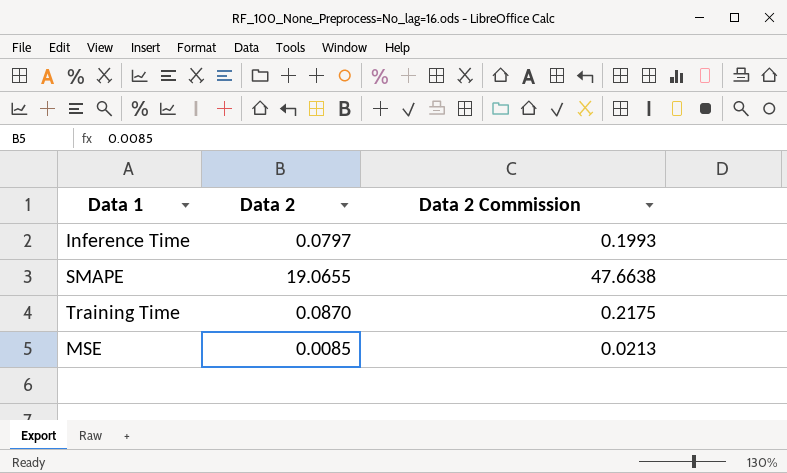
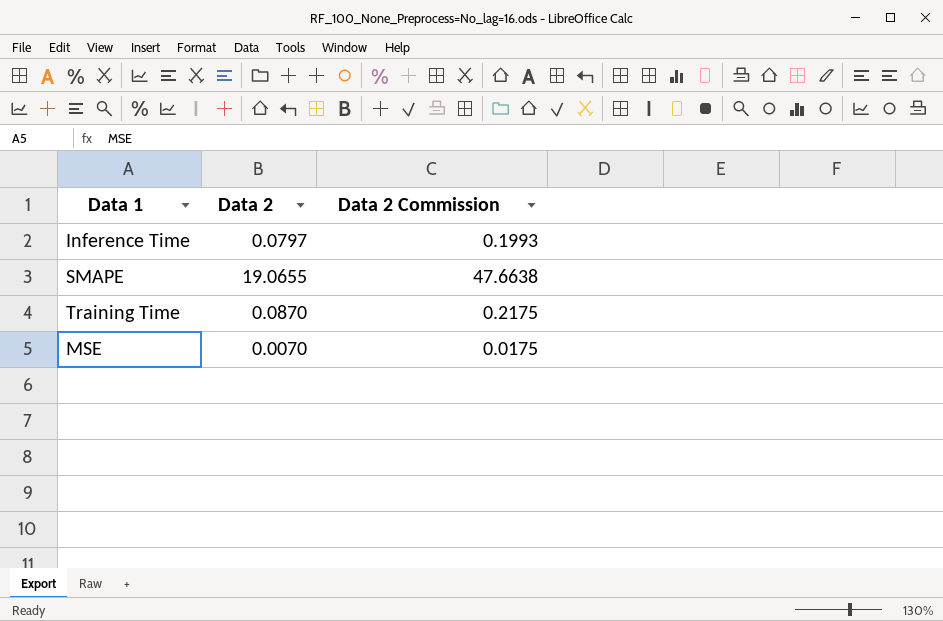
MSE | Data 2: 0.0085 -> 0.0070
MSE | Data 2 Commission: 0.0213 -> 0.0175

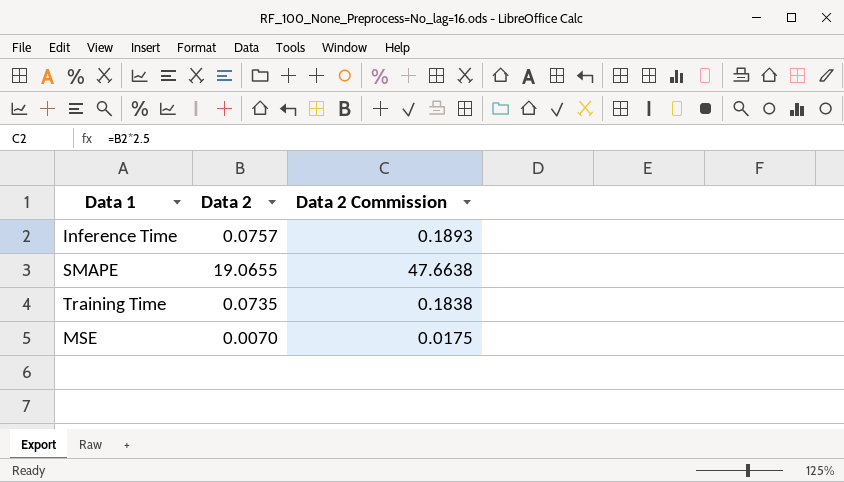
Inference Time | Data 2: 0.0797 -> 0.0757
Inference Time | Data 2 Commission: 0.1993 -> 0.1893
Training Time | Data 2: 0.0870 -> 0.0735
Training Time | Data 2 Commission: 0.2175 -> 0.1838

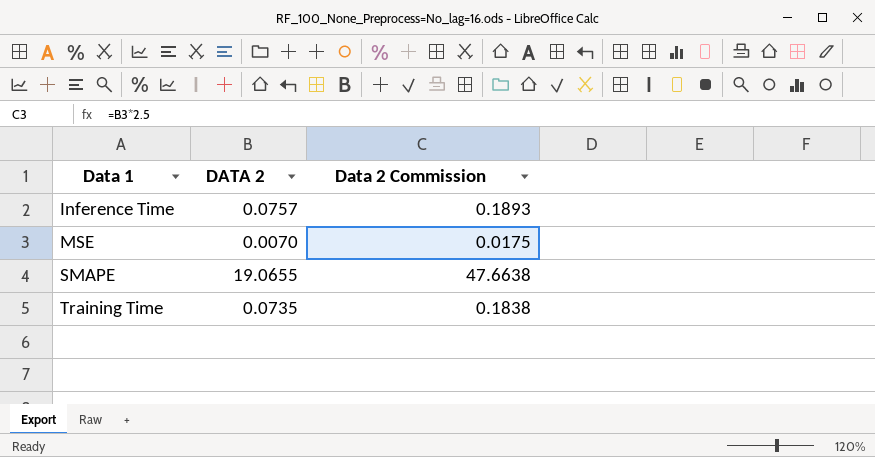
row order: none -> Data 1 ascending
column name: Data 2 -> DATA 2

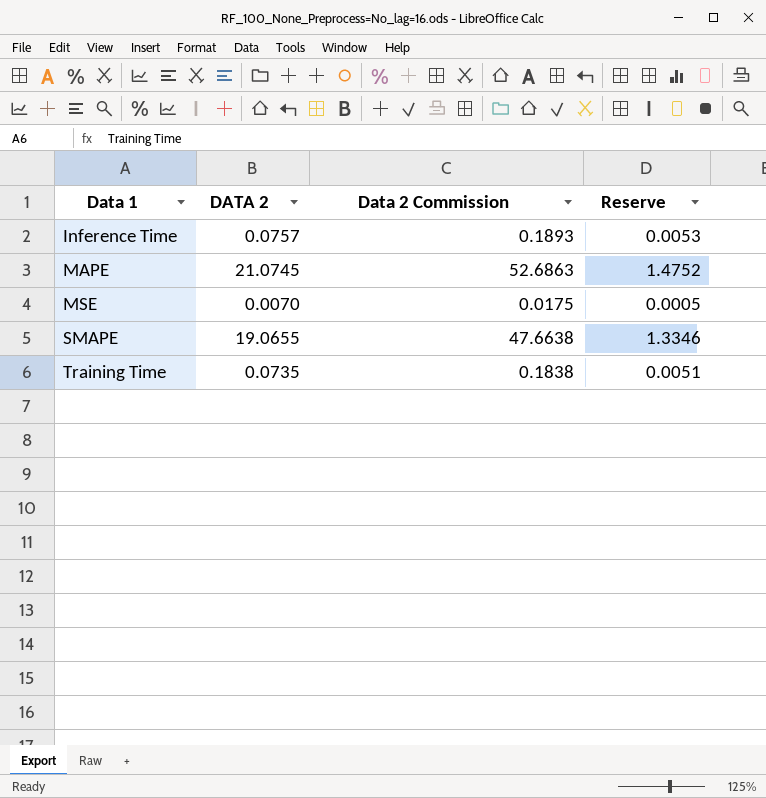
column Reserve | formula: none -> [DATA 2] * 0.07
row MAPE: none -> 21.0745 | 52.6863 | 1.4752

